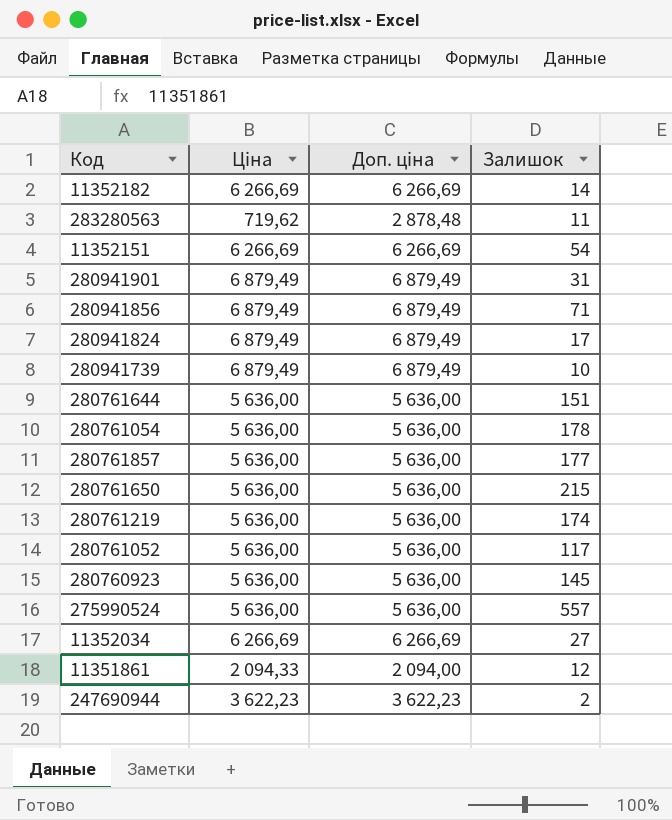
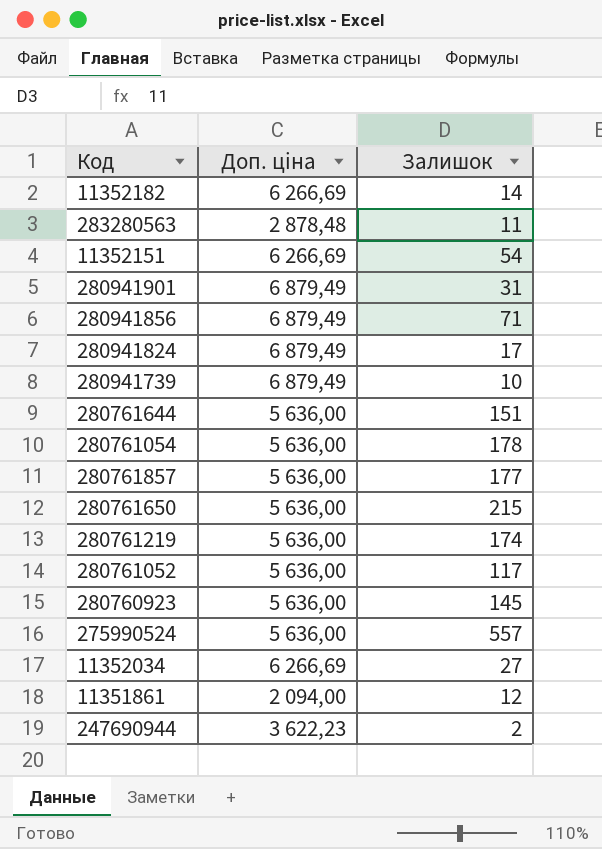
column Ціна | position: 2 -> none

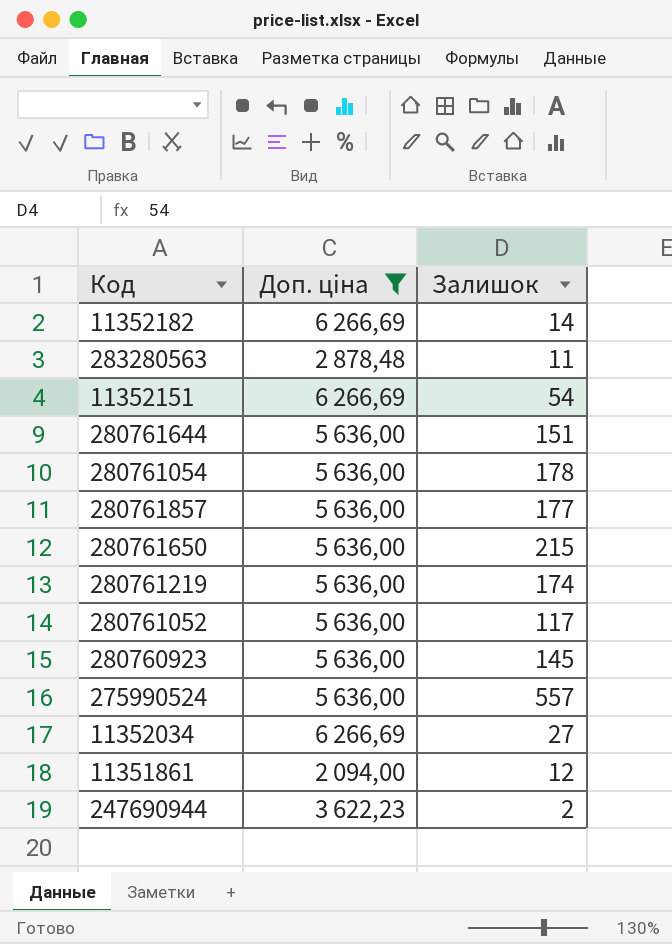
filter: none -> Доп. ціна != 6 879,49

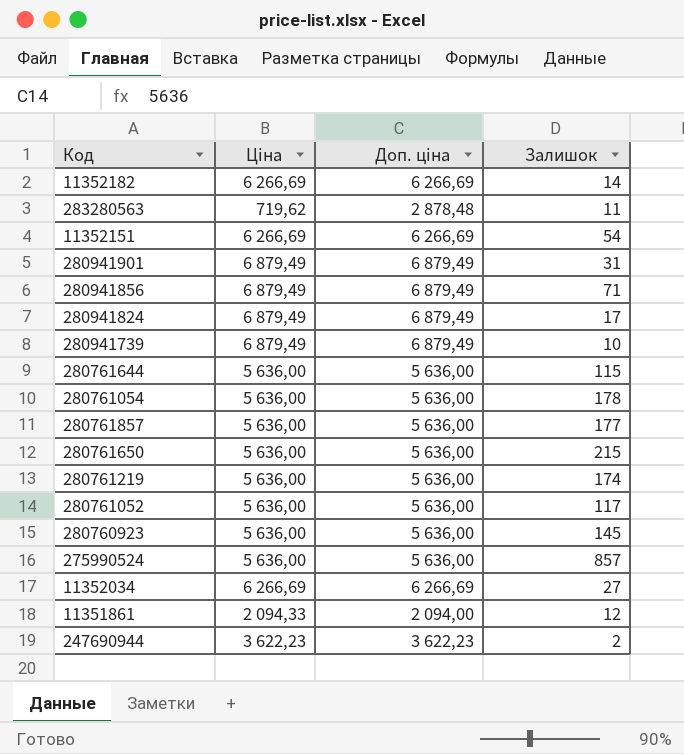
filter: Доп. ціна != 6 879,49 -> none
column Ціна | position: none -> 2
280761644 | Залишок: 151 -> 115
275990524 | Залишок: 557 -> 857

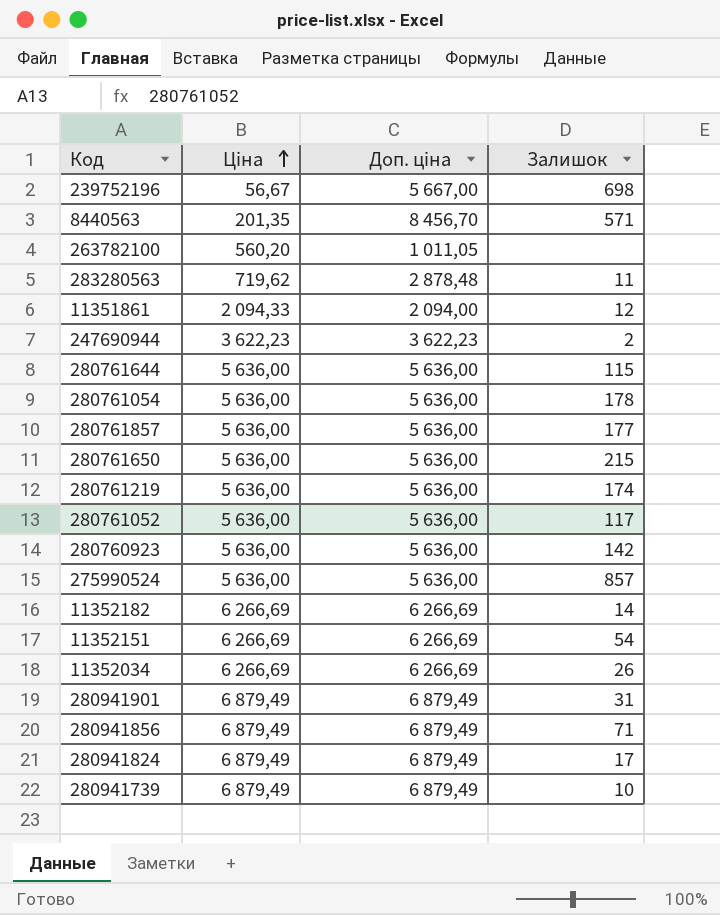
row order: none -> Ціна ascending
row 239752196: none -> 56,67 | 5 667,00 | 698
row 8440563: none -> 201,35 | 8 456,70 | 571
row 263782100: none -> 560,20 | 1 011,05 | none
280760923 | Залишок: 145 -> 142
11352034 | Залишок: 27 -> 26

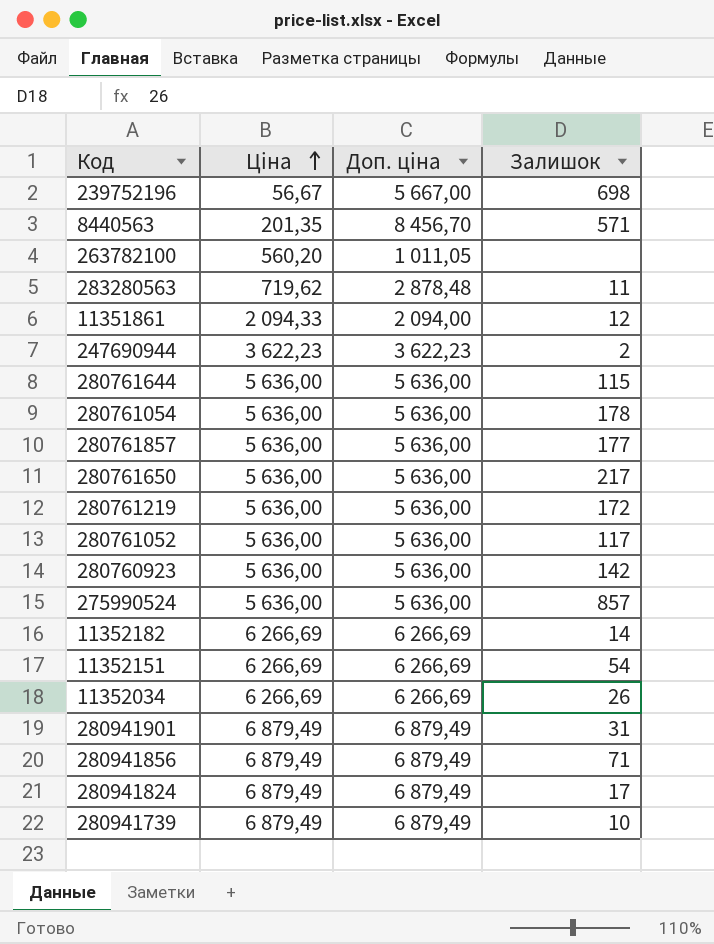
280761650 | Залишок: 215 -> 217
280761219 | Залишок: 174 -> 172

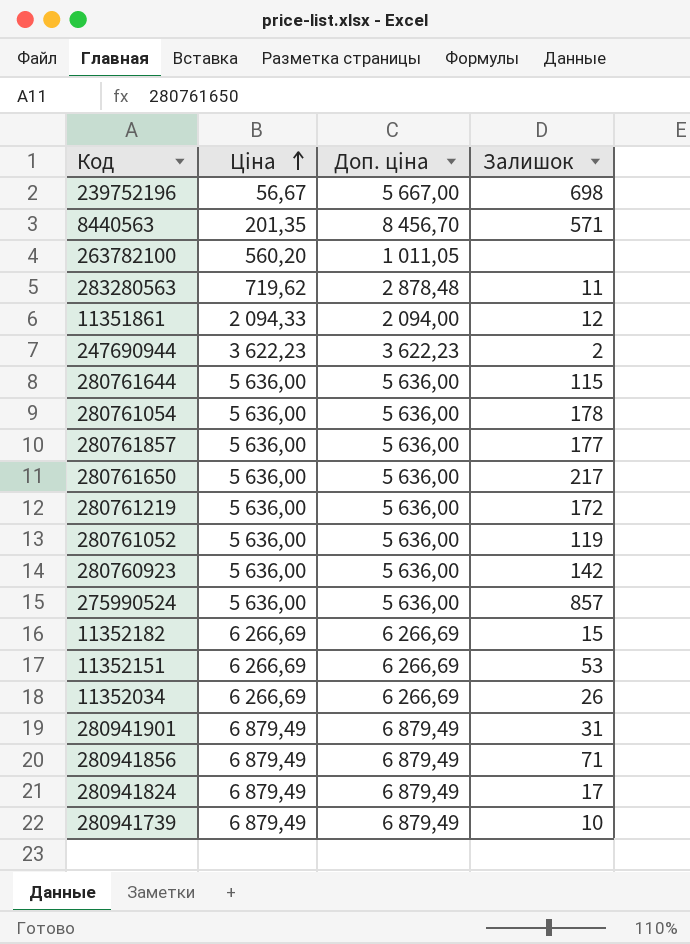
280761052 | Залишок: 117 -> 119
11352182 | Залишок: 14 -> 15
11352151 | Залишок: 54 -> 53

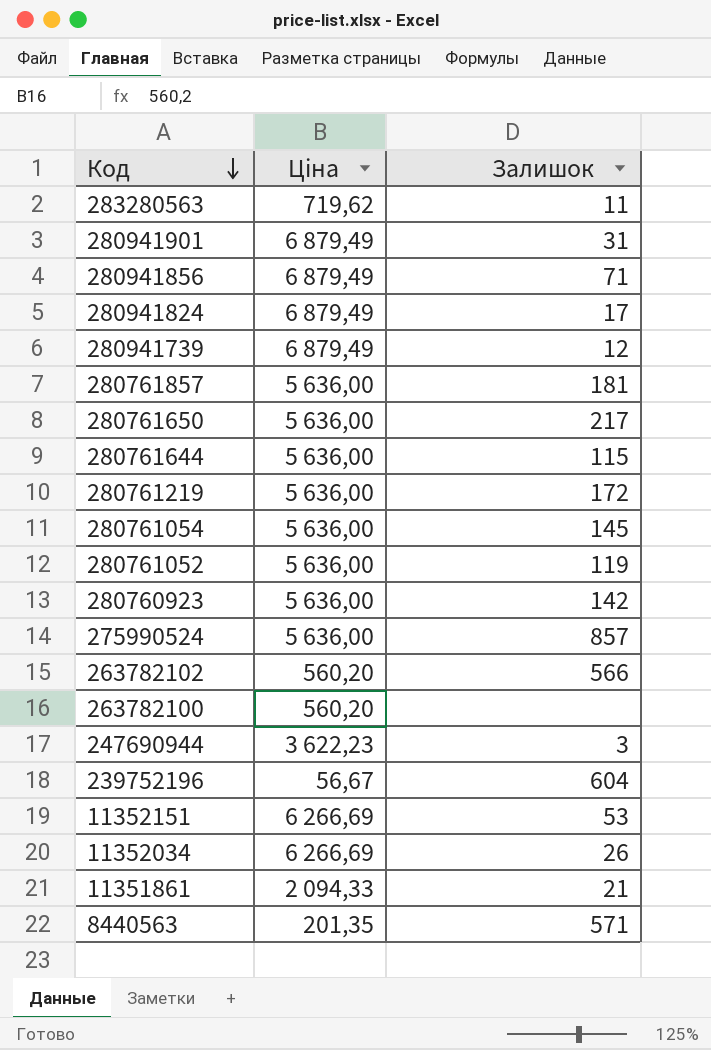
row order: Ціна ascending -> Код descending
column Доп. ціна | position: 3 -> none
row 11352182: 6 266,69 | 6 266,69 | 15 -> none
280941739 | Залишок: 10 -> 12
280761857 | Залишок: 177 -> 181
280761054 | Залишок: 178 -> 145
row 263782102: none -> 560,20 | 566
247690944 | Залишок: 2 -> 3
239752196 | Залишок: 698 -> 604
11351861 | Залишок: 12 -> 21

